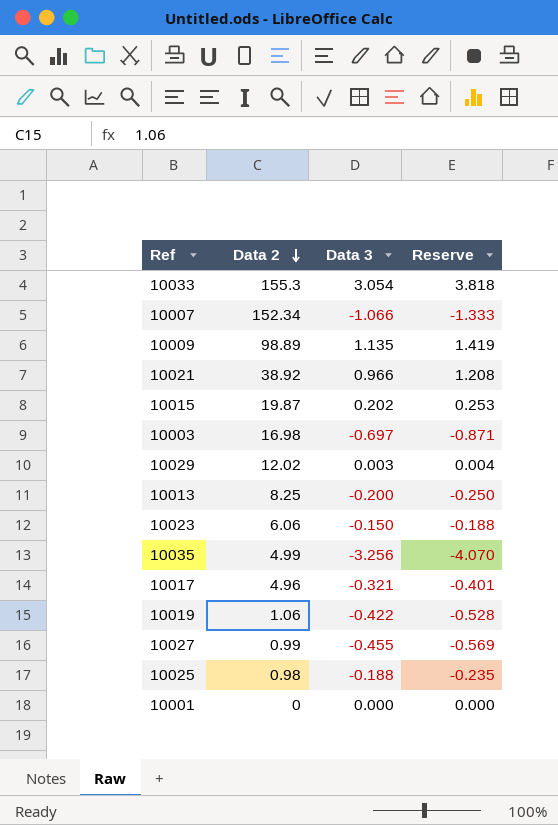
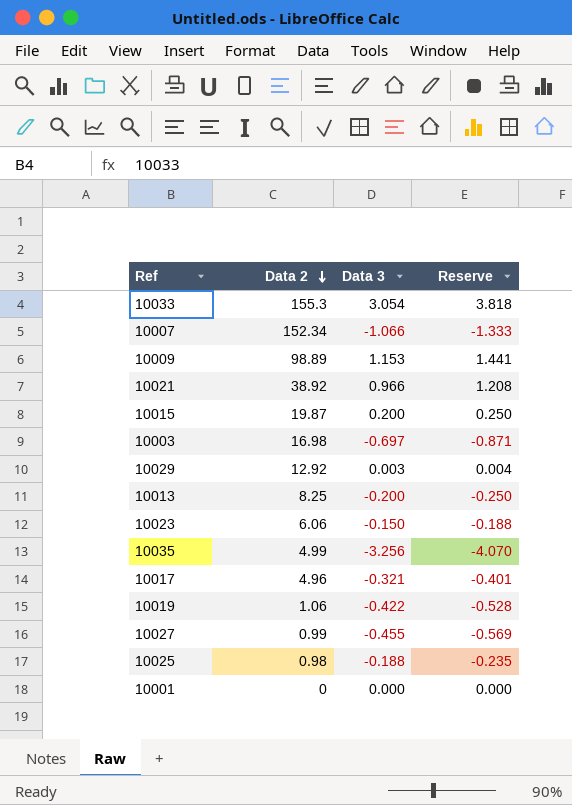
10009 | Data 3: 1.135 -> 1.153
10009 | Reserve: 1.419 -> 1.441
10015 | Data 3: 0.202 -> 0.200
10015 | Reserve: 0.253 -> 0.250
10029 | Data 2: 12.02 -> 12.92

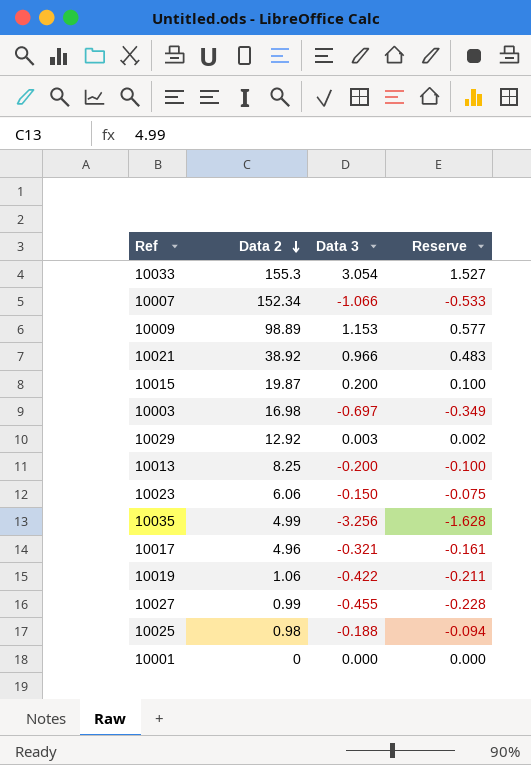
column Reserve | formula: [Data 3] * 1.25 -> [Data 3] * 0.5

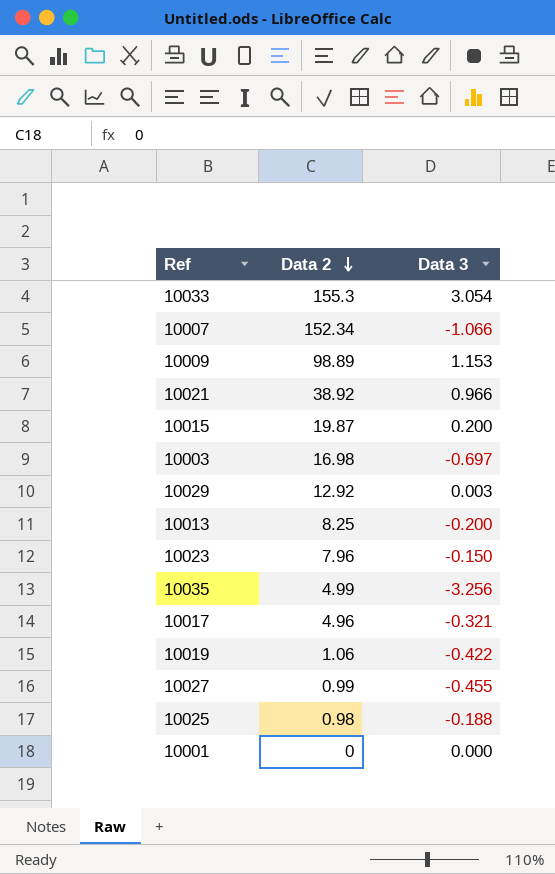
column Reserve | formula: [Data 3] * 0.5 -> none
10023 | Data 2: 6.06 -> 7.96

